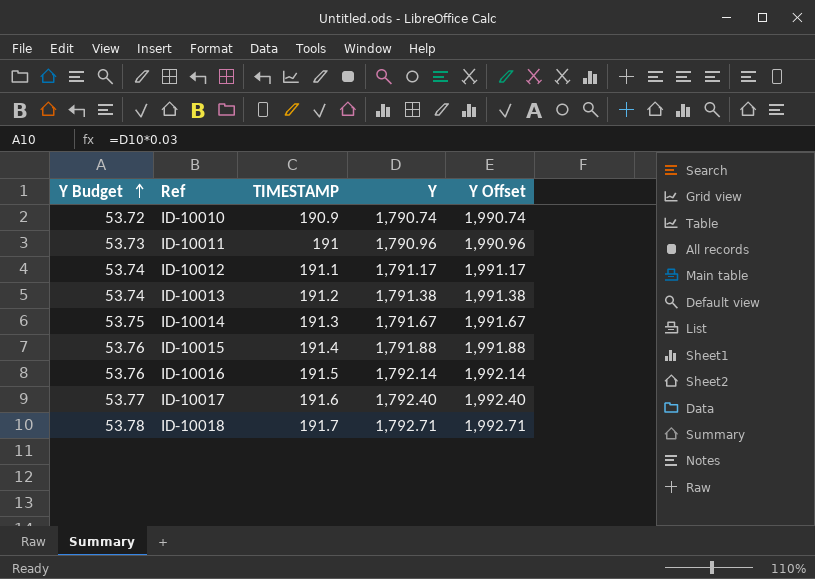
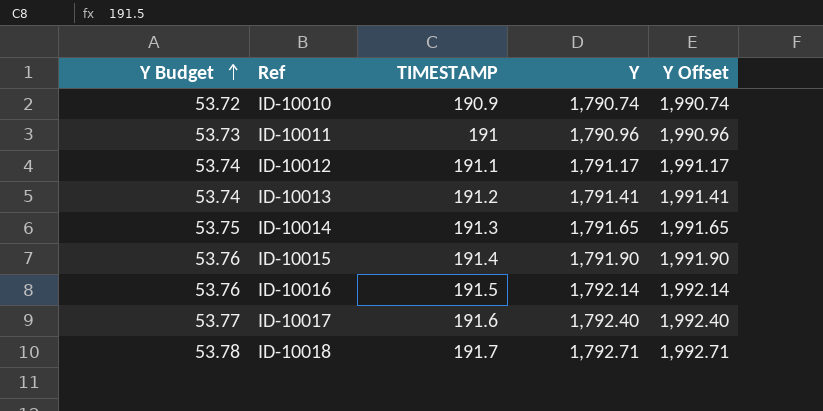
ID-10013 | Y: 1,791.38 -> 1,791.41
ID-10013 | Y Offset: 1,991.38 -> 1,991.41
ID-10014 | Y: 1,791.67 -> 1,791.65
ID-10014 | Y Offset: 1,991.67 -> 1,991.65
ID-10015 | Y: 1,791.88 -> 1,791.90
ID-10015 | Y Offset: 1,991.88 -> 1,991.90

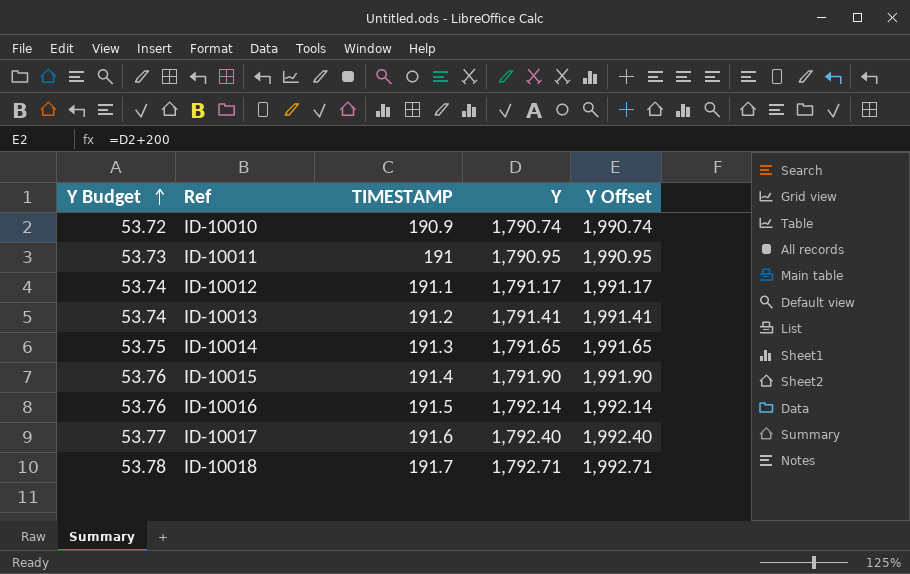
ID-10011 | Y: 1,790.96 -> 1,790.95
ID-10011 | Y Offset: 1,990.96 -> 1,990.95

